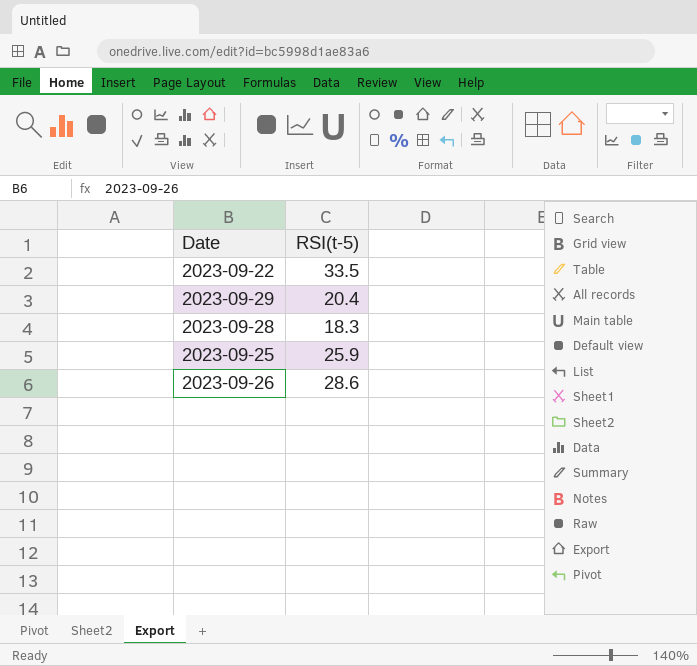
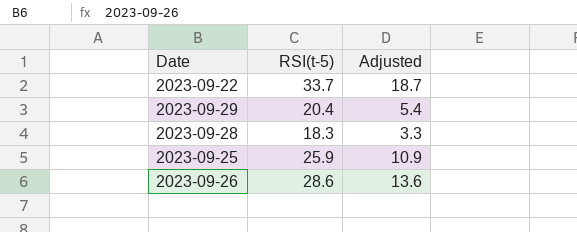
column Adjusted | formula: none -> [RSI(t-5)] - 15
2023-09-22 | RSI(t-5): 33.5 -> 33.7

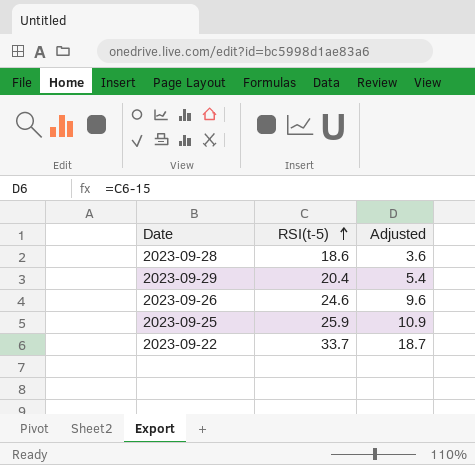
row order: none -> RSI(t-5) ascending
2023-09-28 | RSI(t-5): 18.3 -> 18.6
2023-09-28 | Adjusted: 3.3 -> 3.6
2023-09-26 | RSI(t-5): 28.6 -> 24.6
2023-09-26 | Adjusted: 13.6 -> 9.6

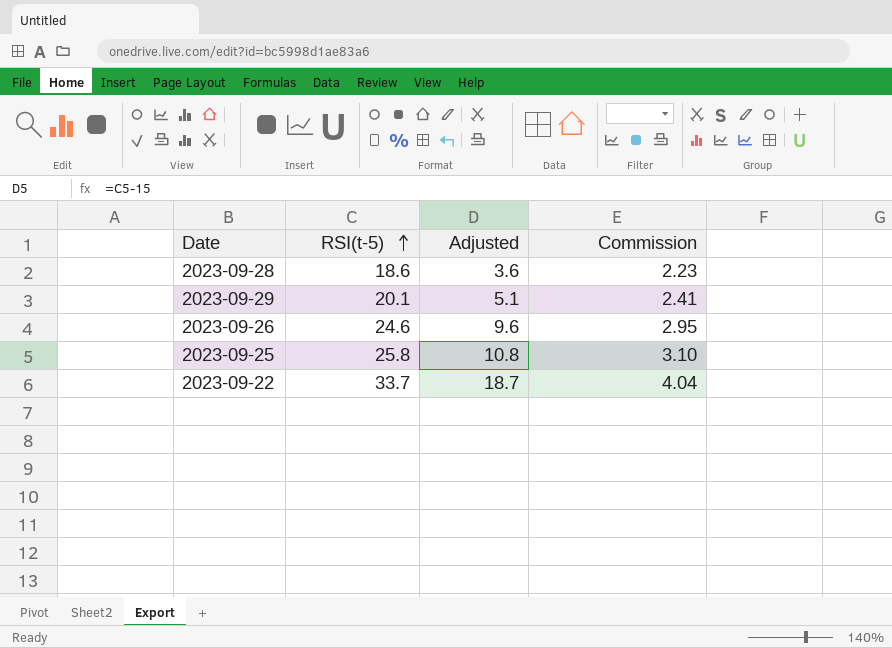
column Commission | formula: none -> [RSI(t-5)] * 0.12
2023-09-29 | RSI(t-5): 20.4 -> 20.1
2023-09-29 | Adjusted: 5.4 -> 5.1
2023-09-25 | RSI(t-5): 25.9 -> 25.8
2023-09-25 | Adjusted: 10.9 -> 10.8

